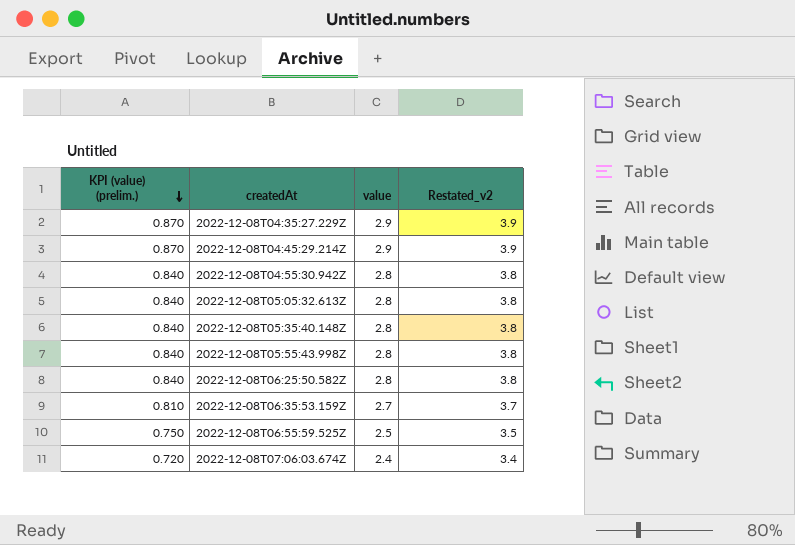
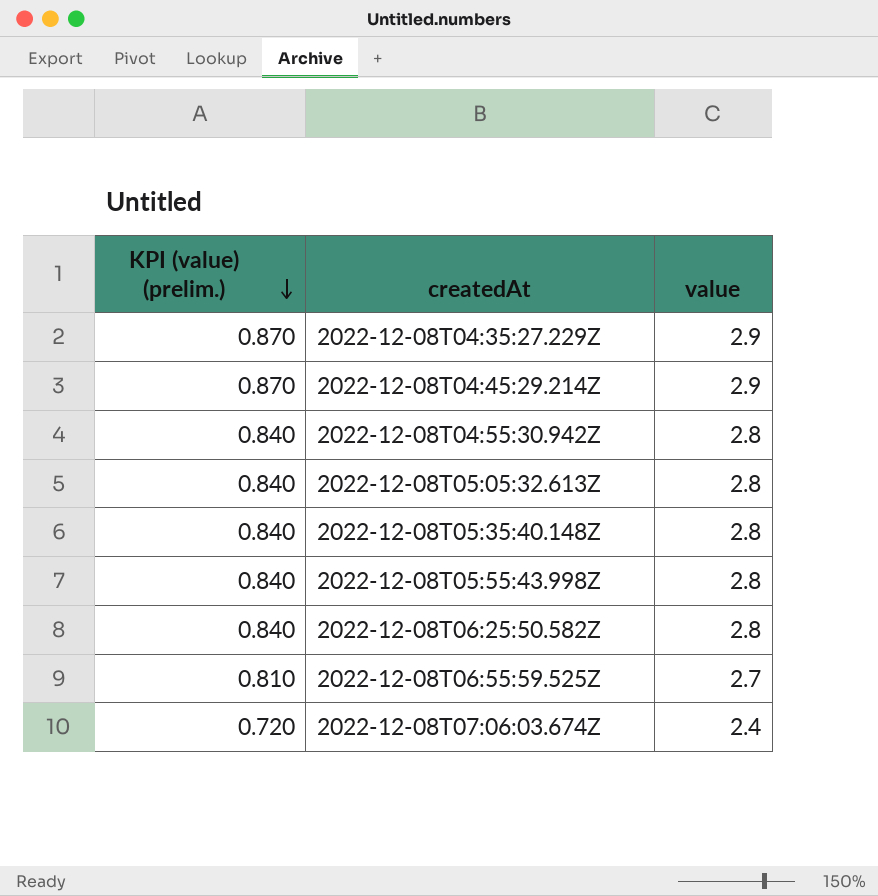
column Restated_v2 | formula: [value] + 1 -> none
row 2022-12-08T06:35:53.159Z: 0.810 | 2.7 | 3.7 -> none
2022-12-08T06:55:59.525Z | KPI (value) (prelim.): 0.750 -> 0.810
2022-12-08T06:55:59.525Z | value: 2.5 -> 2.7

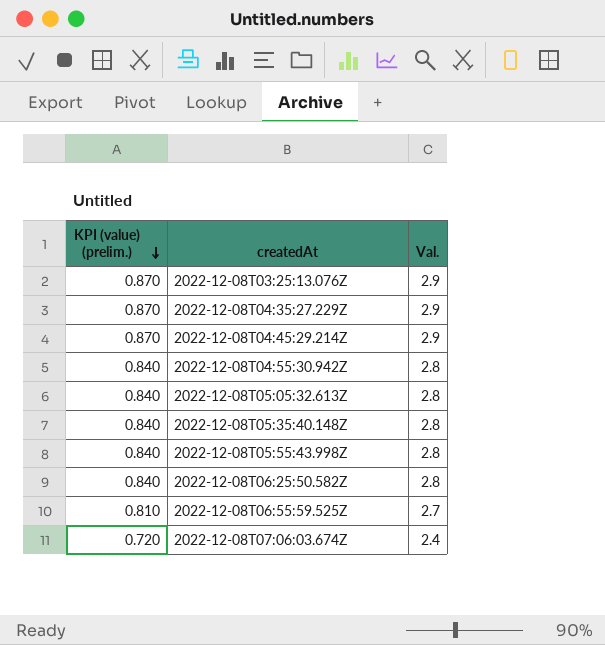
column name: value -> Val.
row 2022-12-08T03:25:13.076Z: none -> 0.870 | 2.9

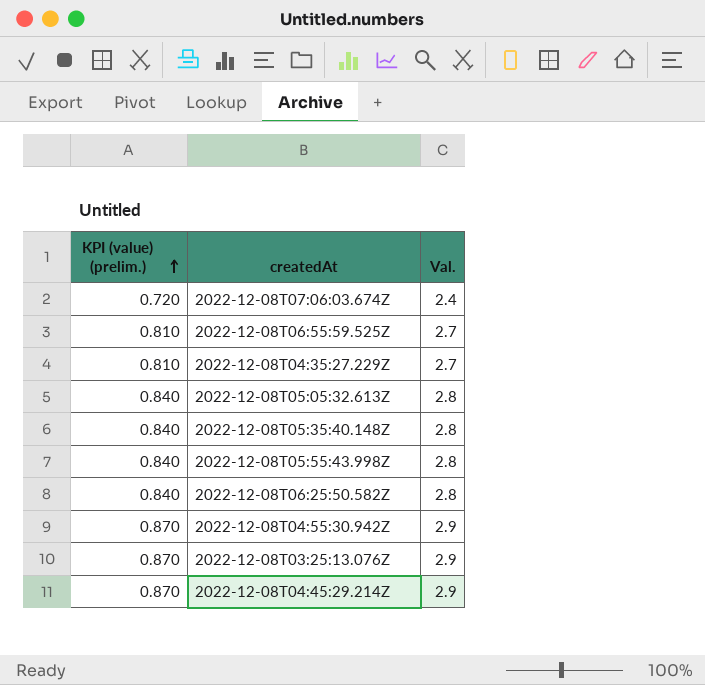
row order: KPI (value) (prelim.) descending -> KPI (value) (prelim.) ascending
2022-12-08T04:35:27.229Z | KPI (value) (prelim.): 0.870 -> 0.810
2022-12-08T04:35:27.229Z | Val.: 2.9 -> 2.7
2022-12-08T04:55:30.942Z | KPI (value) (prelim.): 0.840 -> 0.870
2022-12-08T04:55:30.942Z | Val.: 2.8 -> 2.9

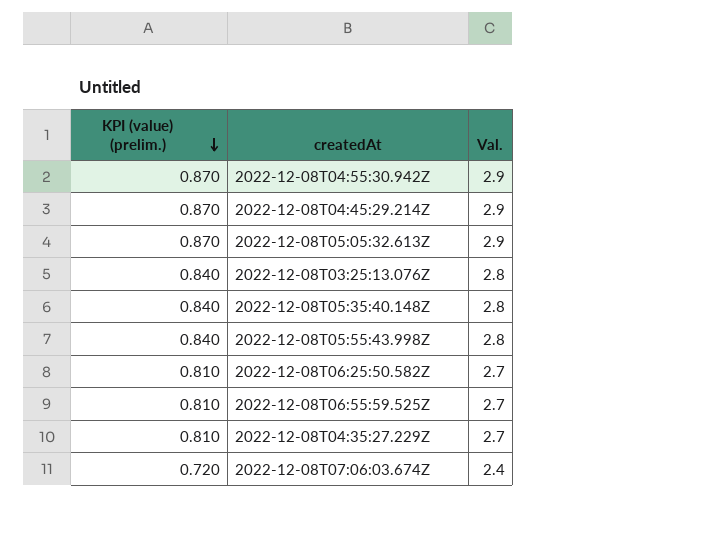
row order: KPI (value) (prelim.) ascending -> KPI (value) (prelim.) descending
2022-12-08T05:05:32.613Z | KPI (value) (prelim.): 0.840 -> 0.870
2022-12-08T05:05:32.613Z | Val.: 2.8 -> 2.9
2022-12-08T03:25:13.076Z | KPI (value) (prelim.): 0.870 -> 0.840
2022-12-08T03:25:13.076Z | Val.: 2.9 -> 2.8
2022-12-08T06:25:50.582Z | KPI (value) (prelim.): 0.840 -> 0.810
2022-12-08T06:25:50.582Z | Val.: 2.8 -> 2.7

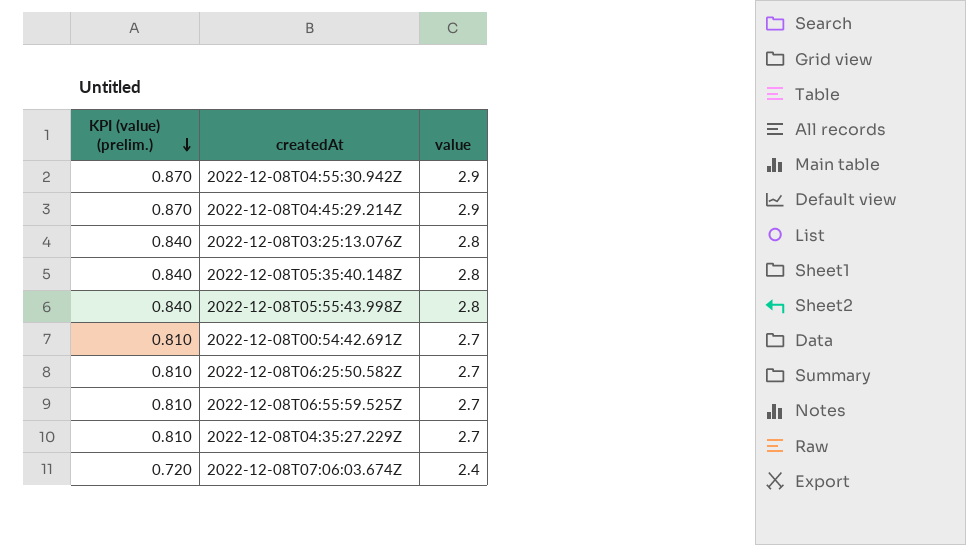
column name: Val. -> value
row 2022-12-08T05:05:32.613Z: 0.870 | 2.9 -> none
row 2022-12-08T00:54:42.691Z: none -> 0.810 | 2.7

